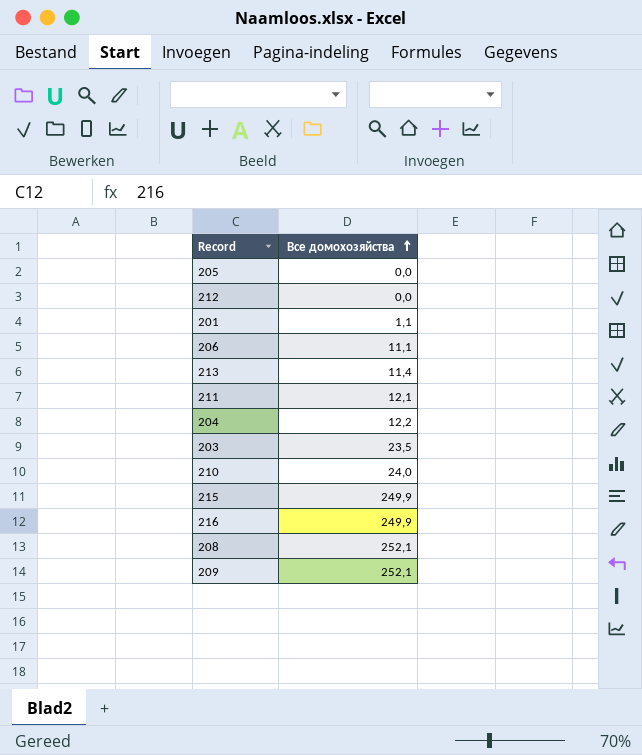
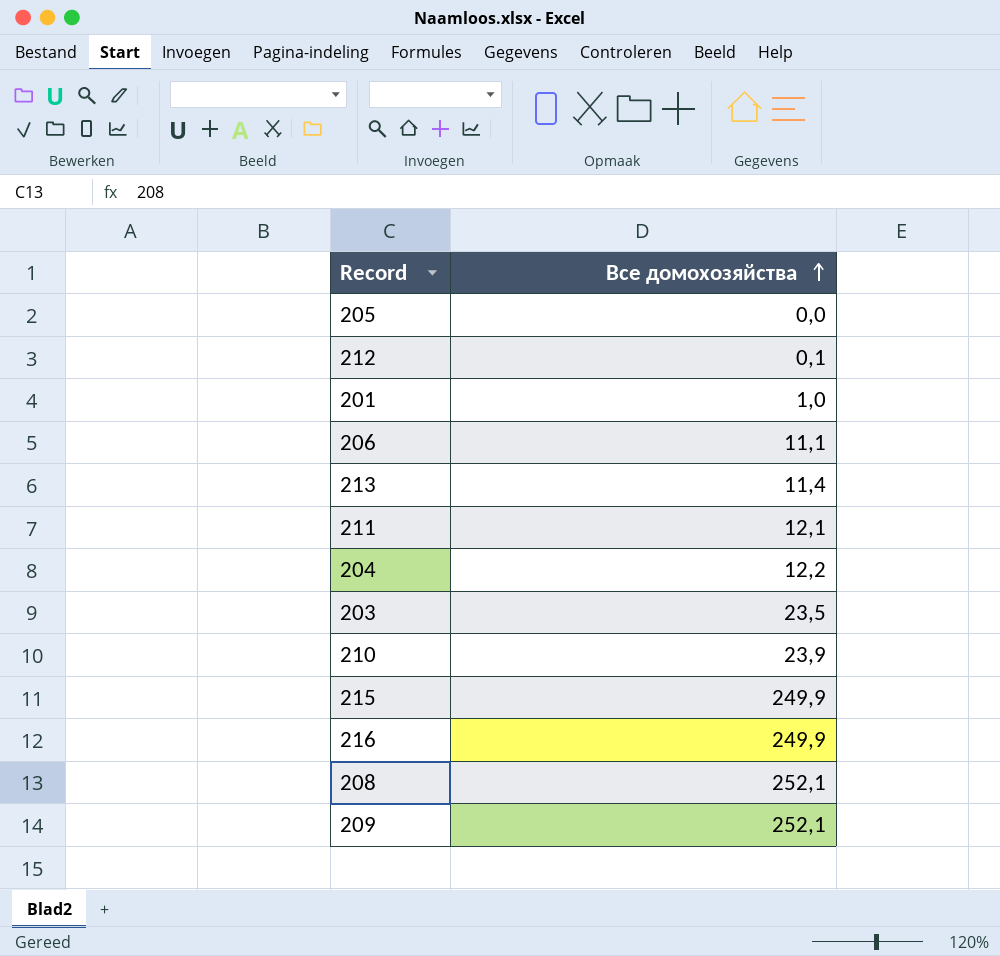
212 | Все домохозяйства: 0,0 -> 0,1
201 | Все домохозяйства: 1,1 -> 1,0
210 | Все домохозяйства: 24,0 -> 23,9

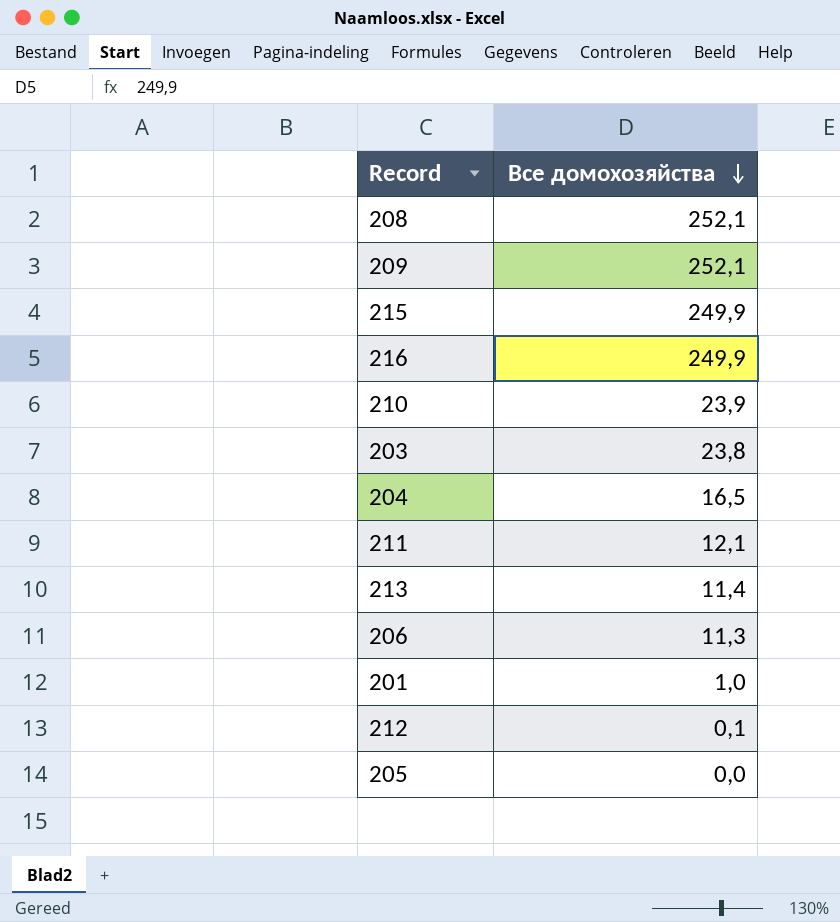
row order: Все домохозяйства ascending -> Все домохозяйства descending
203 | Все домохозяйства: 23,5 -> 23,8
204 | Все домохозяйства: 12,2 -> 16,5
206 | Все домохозяйства: 11,1 -> 11,3

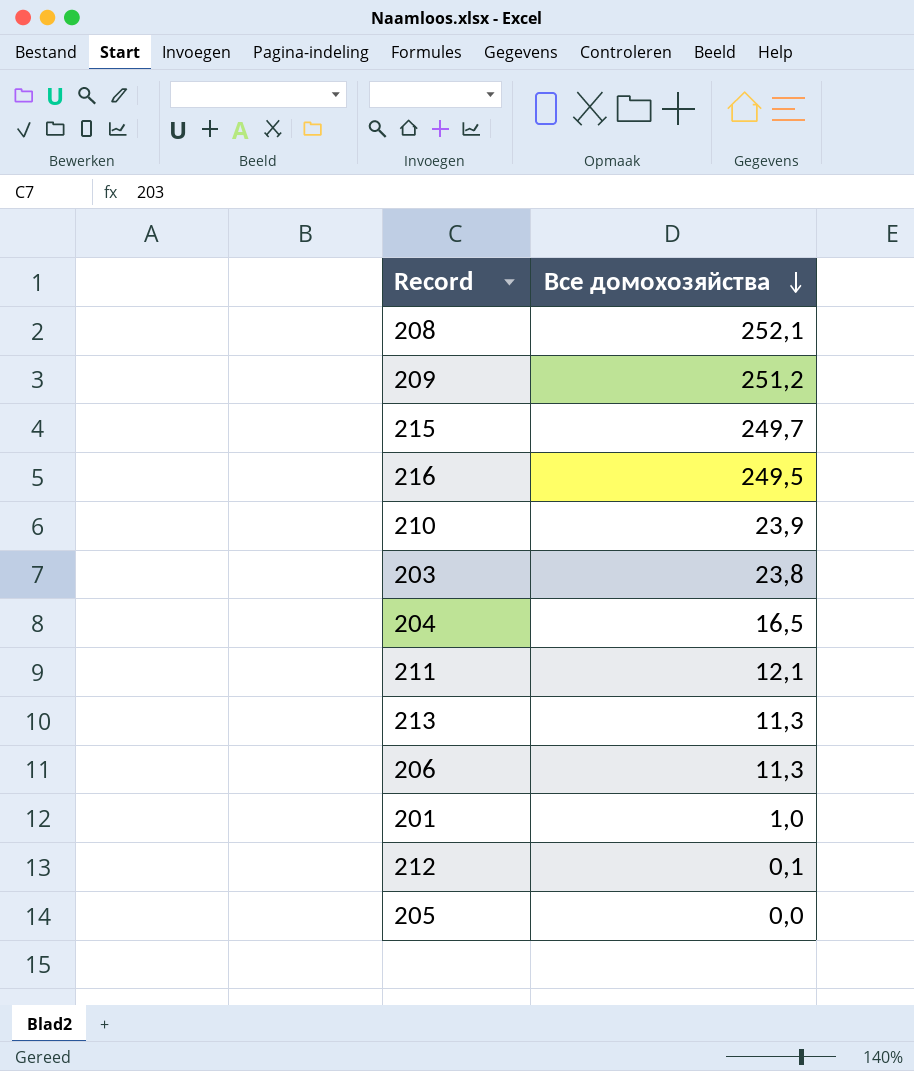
209 | Все домохозяйства: 252,1 -> 251,2
215 | Все домохозяйства: 249,9 -> 249,7
216 | Все домохозяйства: 249,9 -> 249,5
213 | Все домохозяйства: 11,4 -> 11,3

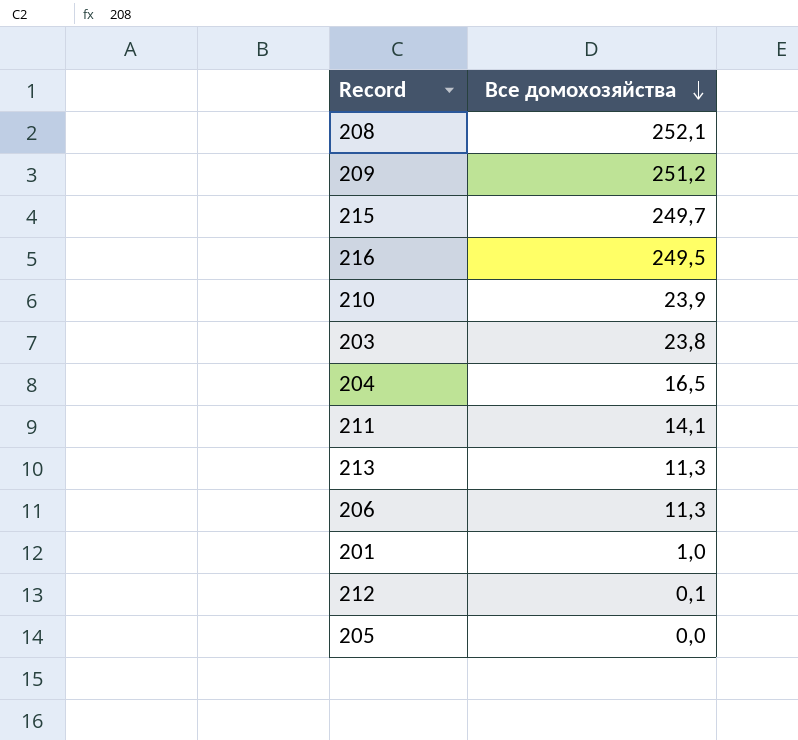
211 | Все домохозяйства: 12,1 -> 14,1

